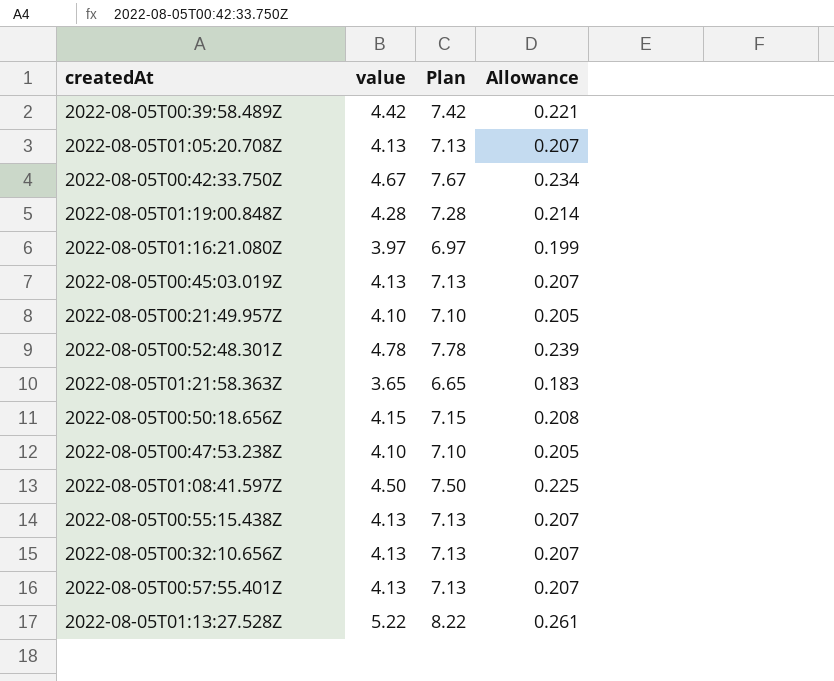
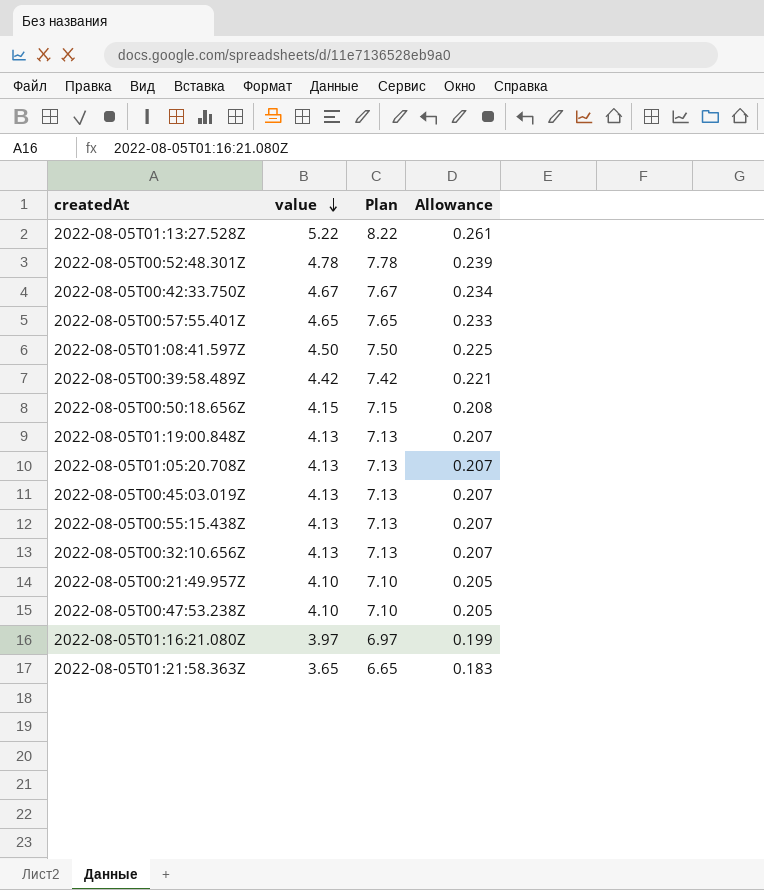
row order: none -> value descending
2022-08-05T00:57:55.401Z | value: 4.13 -> 4.65
2022-08-05T00:57:55.401Z | Plan: 7.13 -> 7.65
2022-08-05T00:57:55.401Z | Allowance: 0.207 -> 0.233
2022-08-05T01:19:00.848Z | value: 4.28 -> 4.13
2022-08-05T01:19:00.848Z | Plan: 7.28 -> 7.13
2022-08-05T01:19:00.848Z | Allowance: 0.214 -> 0.207

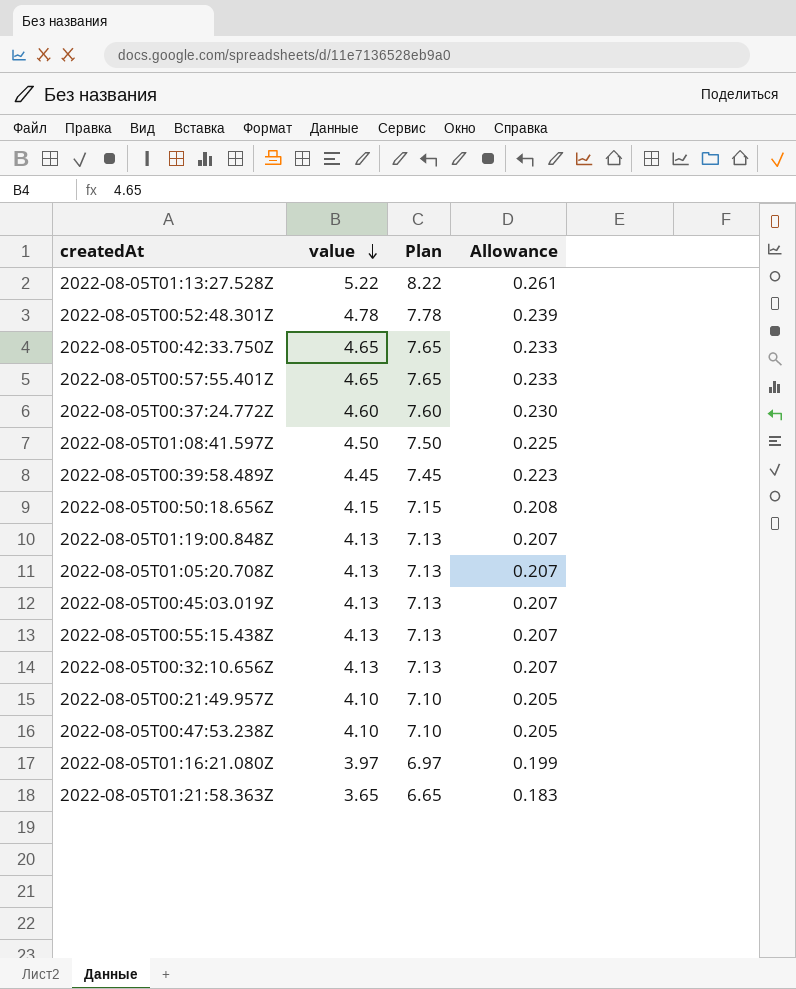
2022-08-05T00:42:33.750Z | value: 4.67 -> 4.65
2022-08-05T00:42:33.750Z | Plan: 7.67 -> 7.65
2022-08-05T00:42:33.750Z | Allowance: 0.234 -> 0.233
row 2022-08-05T00:37:24.772Z: none -> 4.60 | 7.60 | 0.230
2022-08-05T00:39:58.489Z | value: 4.42 -> 4.45
2022-08-05T00:39:58.489Z | Plan: 7.42 -> 7.45
2022-08-05T00:39:58.489Z | Allowance: 0.221 -> 0.223

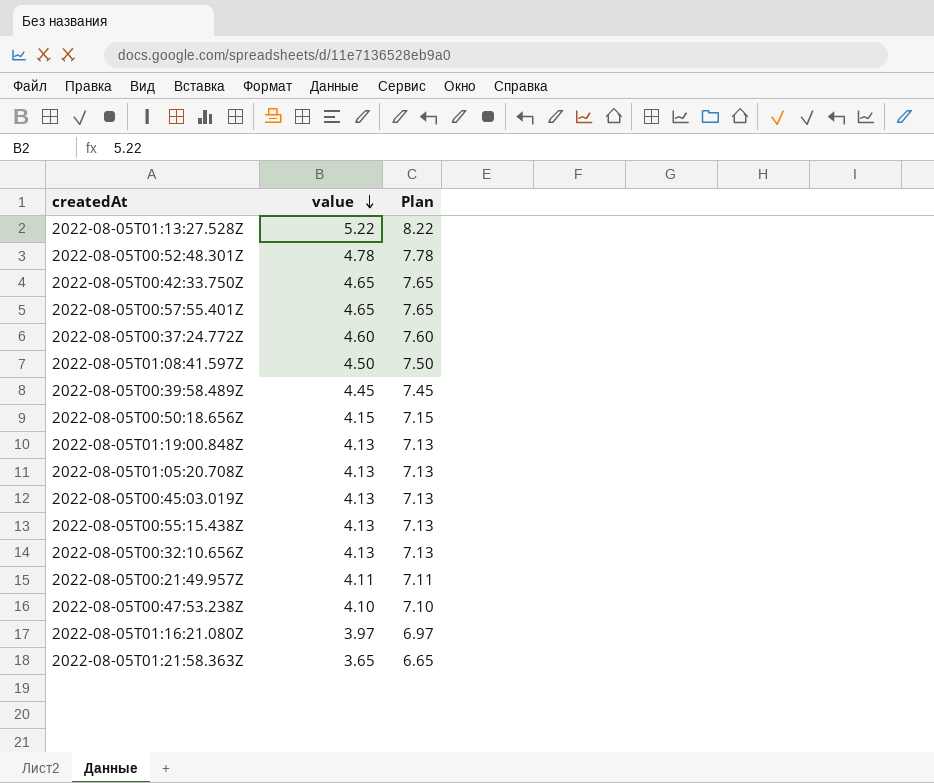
column Allowance | formula: [value] * 0.05 -> none
2022-08-05T00:21:49.957Z | value: 4.10 -> 4.11
2022-08-05T00:21:49.957Z | Plan: 7.10 -> 7.11

